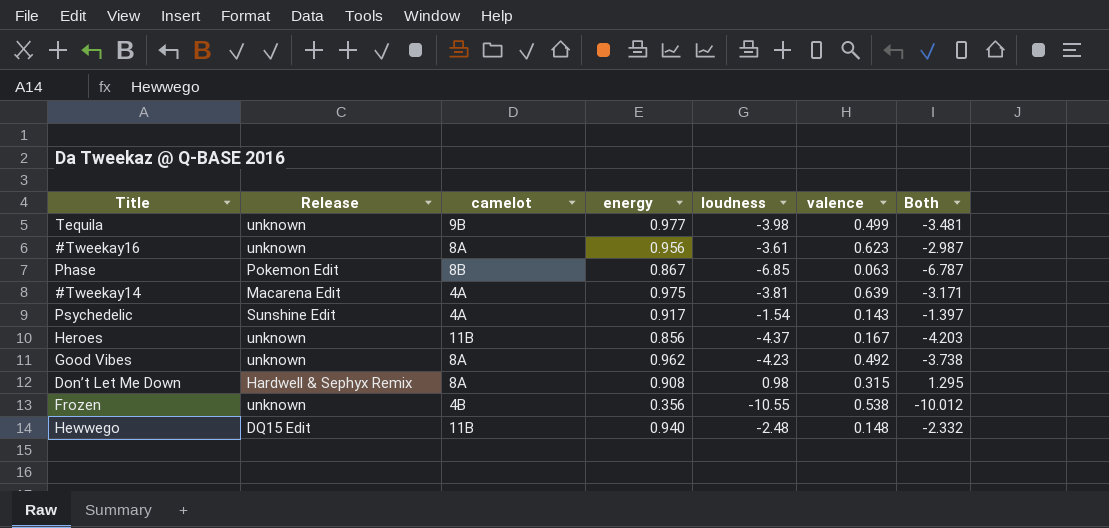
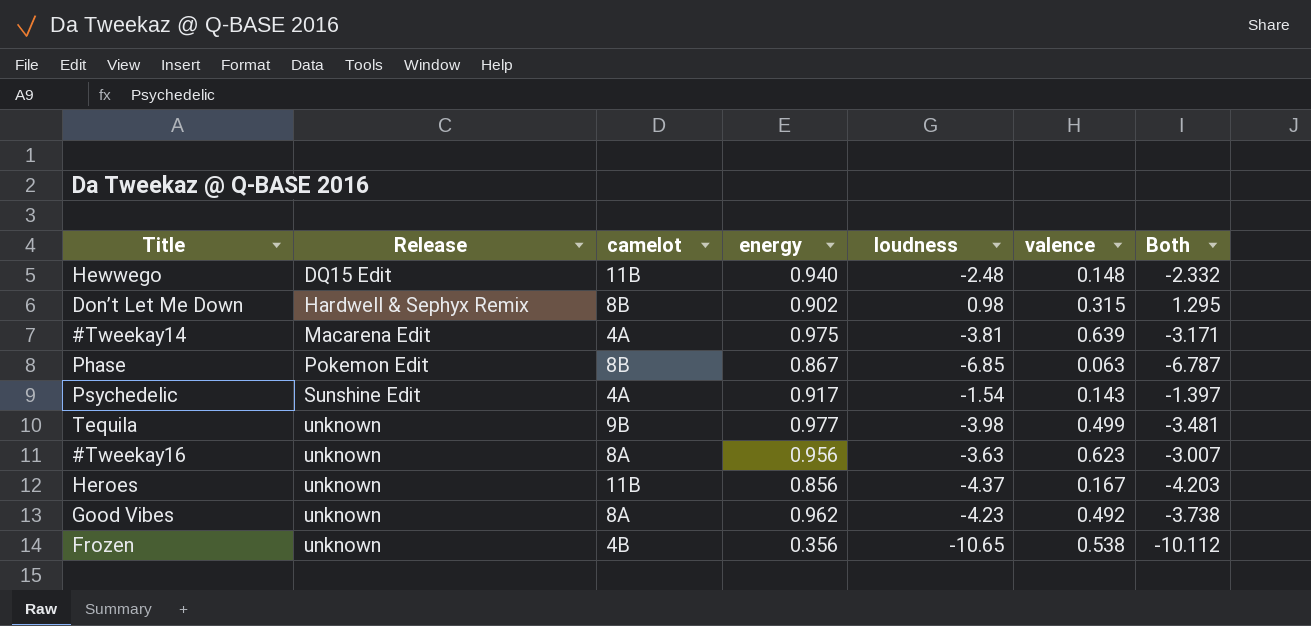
row order: none -> Release ascending
Don’t Let Me Down | camelot: 8A -> 8B
Don’t Let Me Down | energy: 0.908 -> 0.902
#Tweekay16 | loudness: -3.61 -> -3.63
#Tweekay16 | Both: -2.987 -> -3.007
Frozen | loudness: -10.55 -> -10.65
Frozen | Both: -10.012 -> -10.112

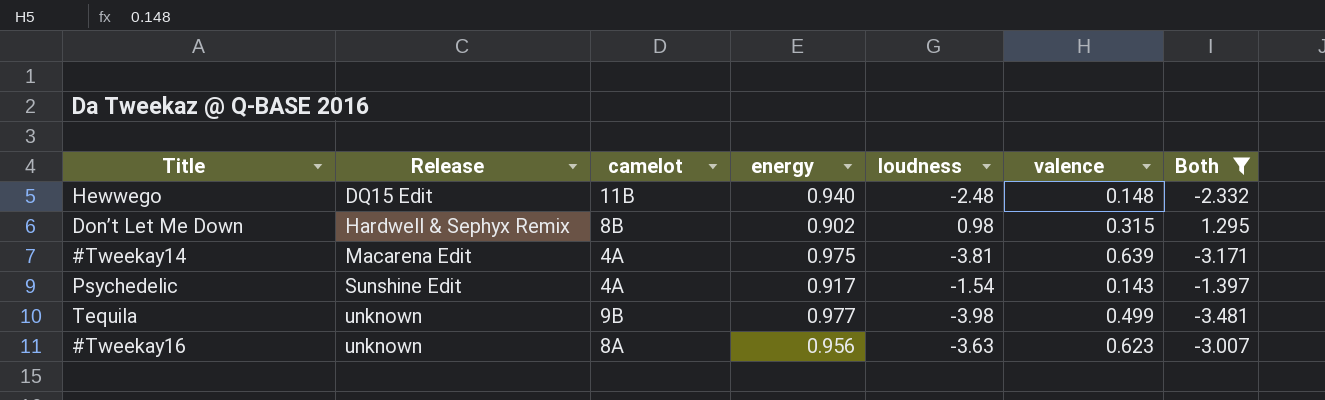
filter: none -> Both >= -3.481

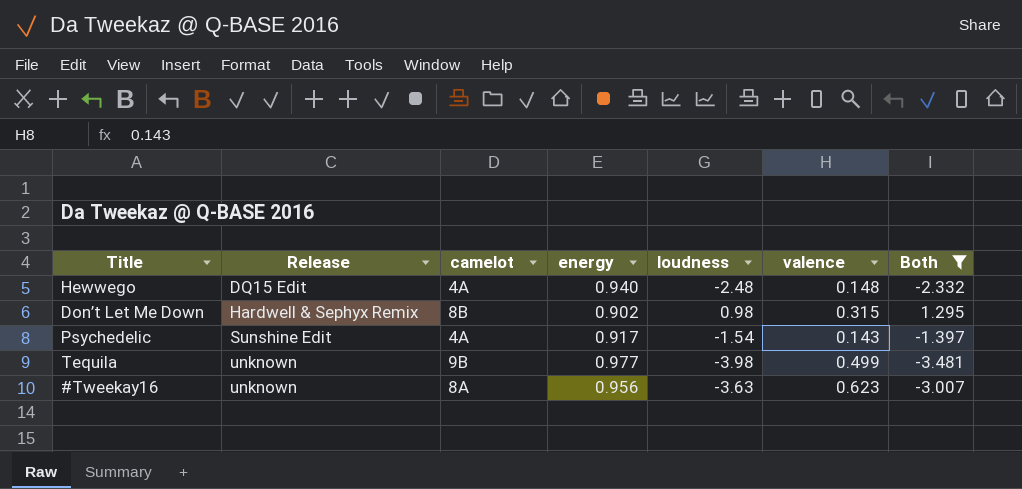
row #Tweekay14: Macarena Edit | 4A | 0.975 | -3.81 | 0.639 | -3.171 -> none
Hewwego | camelot: 11B -> 4A

